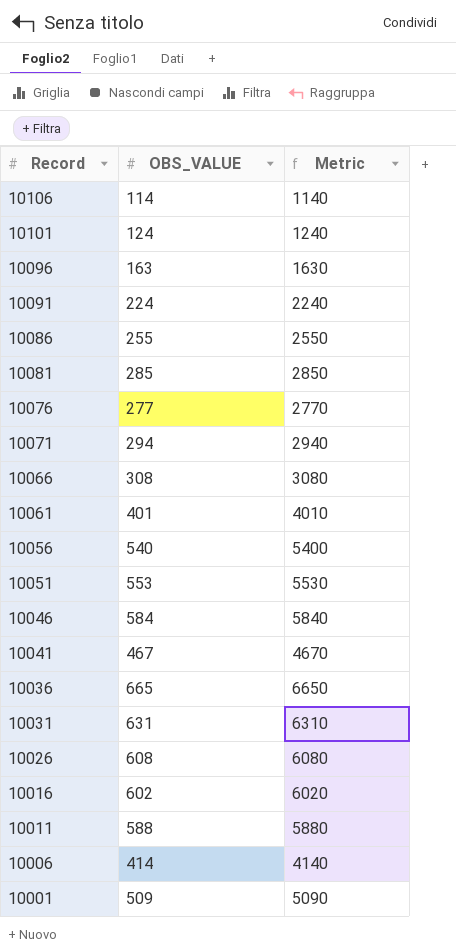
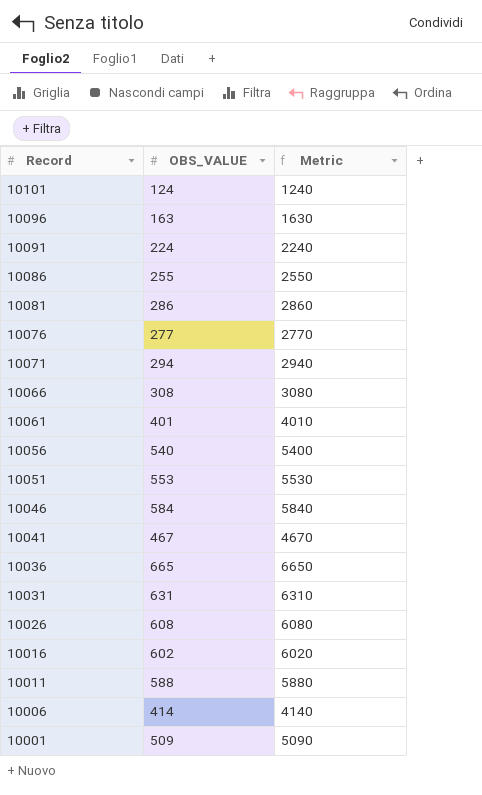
row 10106: 114 | 1140 -> none
10081 | OBS_VALUE: 285 -> 286
10081 | Metric: 2850 -> 2860

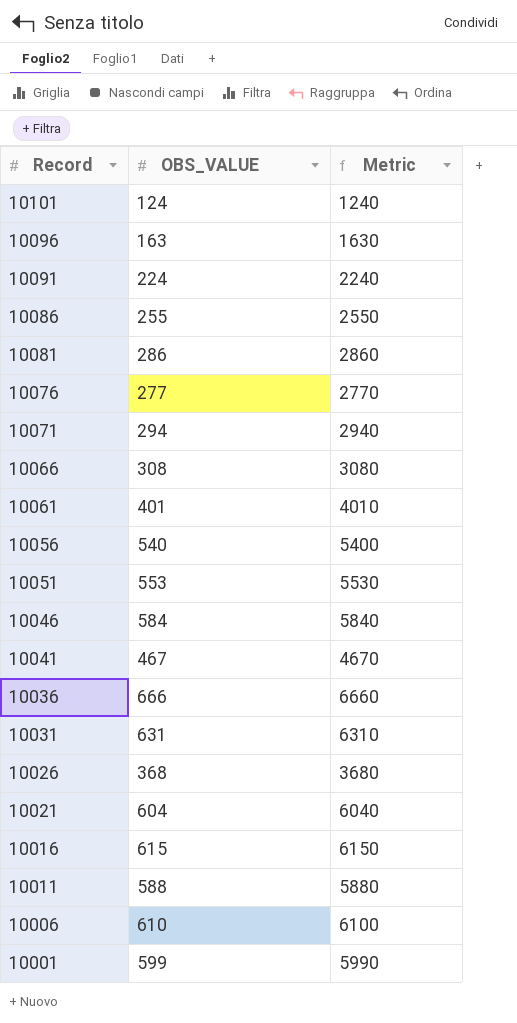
10036 | OBS_VALUE: 665 -> 666
10036 | Metric: 6650 -> 6660
10026 | OBS_VALUE: 608 -> 368
10026 | Metric: 6080 -> 3680
row 10021: none -> 604 | 6040
10016 | OBS_VALUE: 602 -> 615
10016 | Metric: 6020 -> 6150
10006 | OBS_VALUE: 414 -> 610
10006 | Metric: 4140 -> 6100
10001 | OBS_VALUE: 509 -> 599
10001 | Metric: 5090 -> 5990

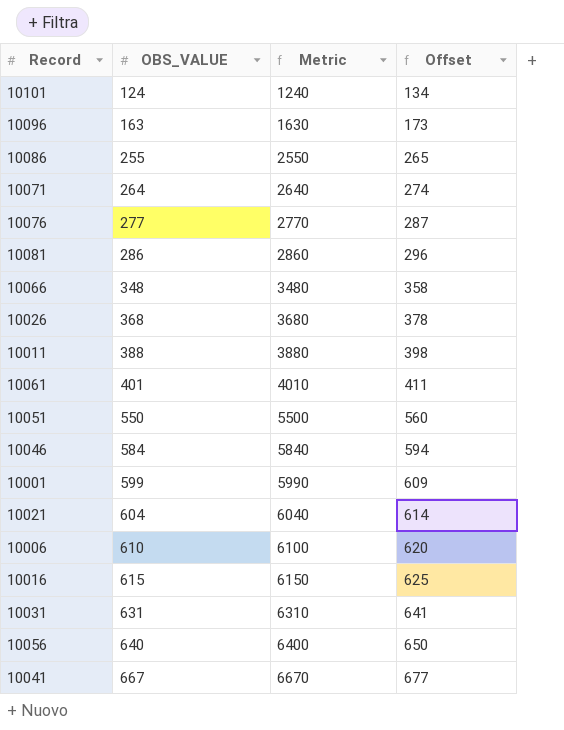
row order: Record descending -> OBS_VALUE ascending
column Offset | formula: none -> [OBS_VALUE] + 10
row 10091: 224 | 2240 -> none
row 10036: 666 | 6660 -> none
10071 | OBS_VALUE: 294 -> 264
10071 | Metric: 2940 -> 2640
10066 | OBS_VALUE: 308 -> 348
10066 | Metric: 3080 -> 3480
10011 | OBS_VALUE: 588 -> 388
10011 | Metric: 5880 -> 3880
10051 | OBS_VALUE: 553 -> 550
10051 | Metric: 5530 -> 5500
10056 | OBS_VALUE: 540 -> 640
10056 | Metric: 5400 -> 6400
10041 | OBS_VALUE: 467 -> 667
10041 | Metric: 4670 -> 6670

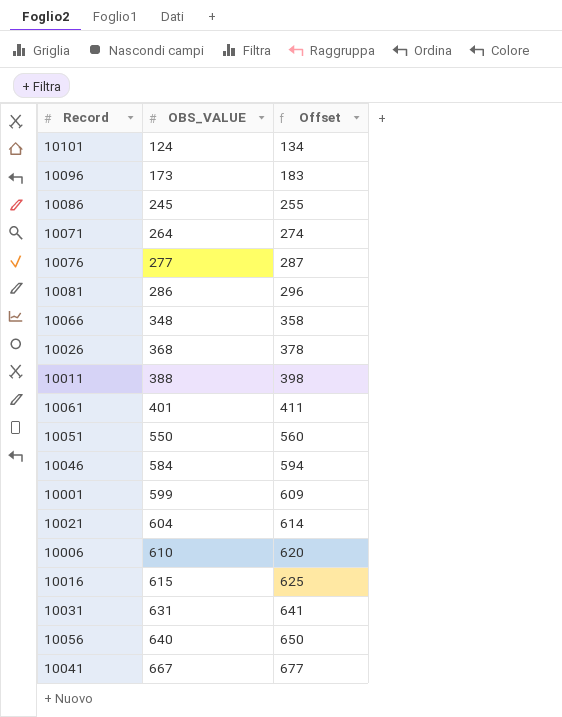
column Metric | formula: [OBS_VALUE] * 10 -> none
10096 | OBS_VALUE: 163 -> 173
10096 | Offset: 173 -> 183
10086 | OBS_VALUE: 255 -> 245
10086 | Offset: 265 -> 255

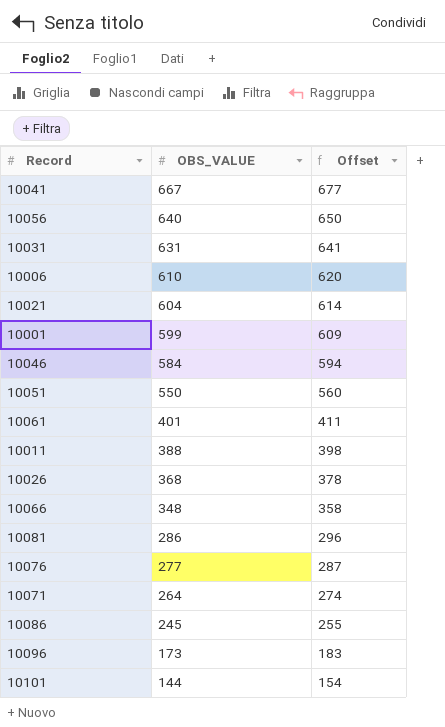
row order: OBS_VALUE ascending -> OBS_VALUE descending
row 10016: 615 | 625 -> none
10101 | OBS_VALUE: 124 -> 144
10101 | Offset: 134 -> 154

